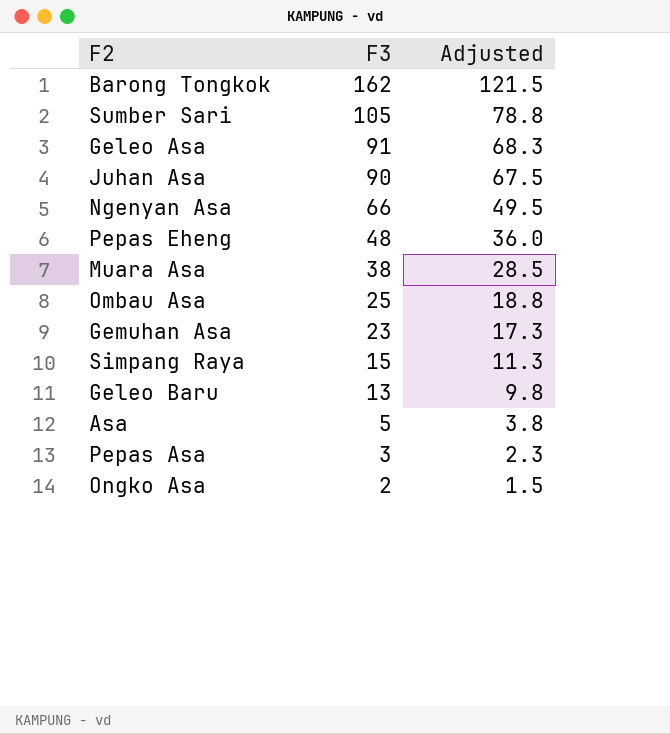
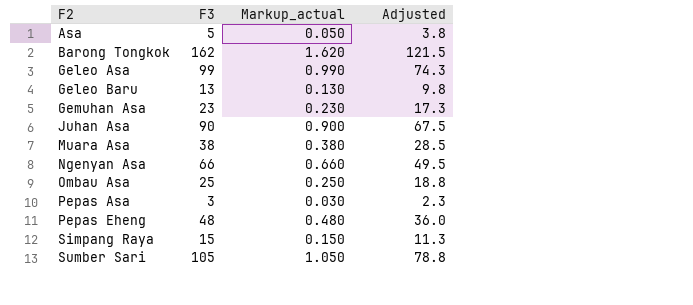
row order: F3 descending -> F2 ascending
column Markup_actual | formula: none -> [F3] * 0.01
row Ongko Asa: 2 | 1.5 -> none
Geleo Asa | F3: 91 -> 99
Geleo Asa | Adjusted: 68.3 -> 74.3

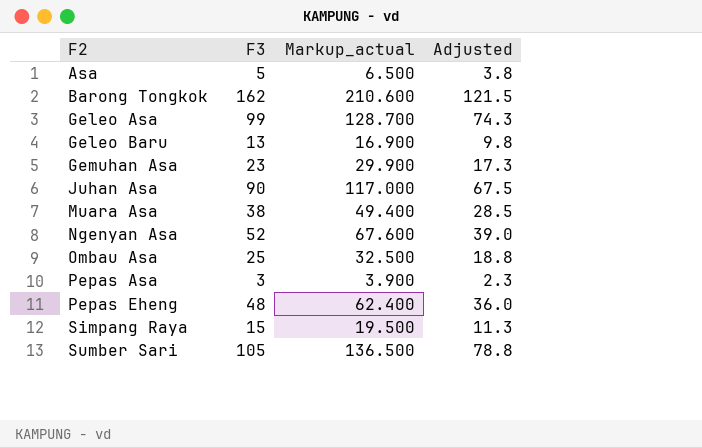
column Markup_actual | formula: [F3] * 0.01 -> [F3] * 1.3
Ngenyan Asa | F3: 66 -> 52
Ngenyan Asa | Adjusted: 49.5 -> 39.0

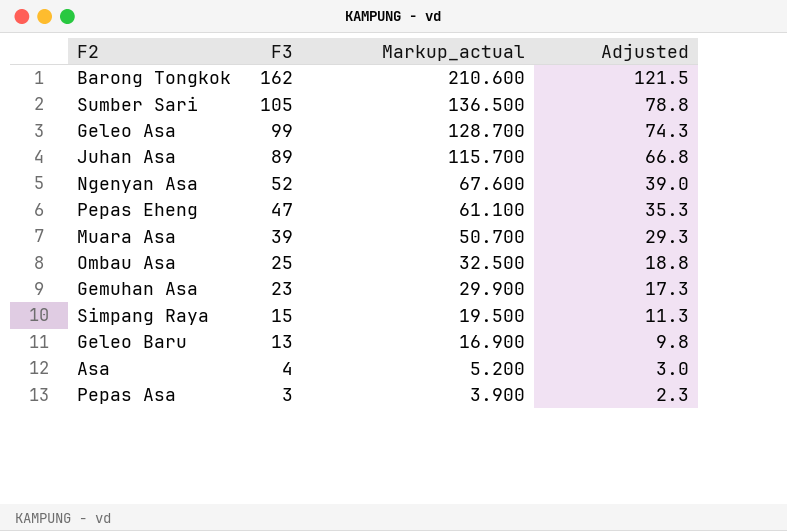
row order: F2 ascending -> F3 descending
Juhan Asa | F3: 90 -> 89
Juhan Asa | Markup_actual: 117.000 -> 115.700
Juhan Asa | Adjusted: 67.5 -> 66.8
Pepas Eheng | F3: 48 -> 47
Pepas Eheng | Markup_actual: 62.400 -> 61.100
Pepas Eheng | Adjusted: 36.0 -> 35.3
Muara Asa | F3: 38 -> 39
Muara Asa | Markup_actual: 49.400 -> 50.700
Muara Asa | Adjusted: 28.5 -> 29.3
Asa | F3: 5 -> 4
Asa | Markup_actual: 6.500 -> 5.200
Asa | Adjusted: 3.8 -> 3.0

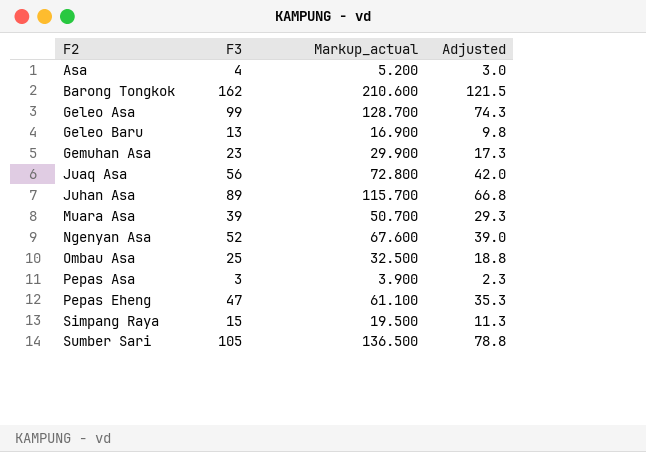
row order: F3 descending -> F2 ascending
row Juaq Asa: none -> 56 | 72.800 | 42.0

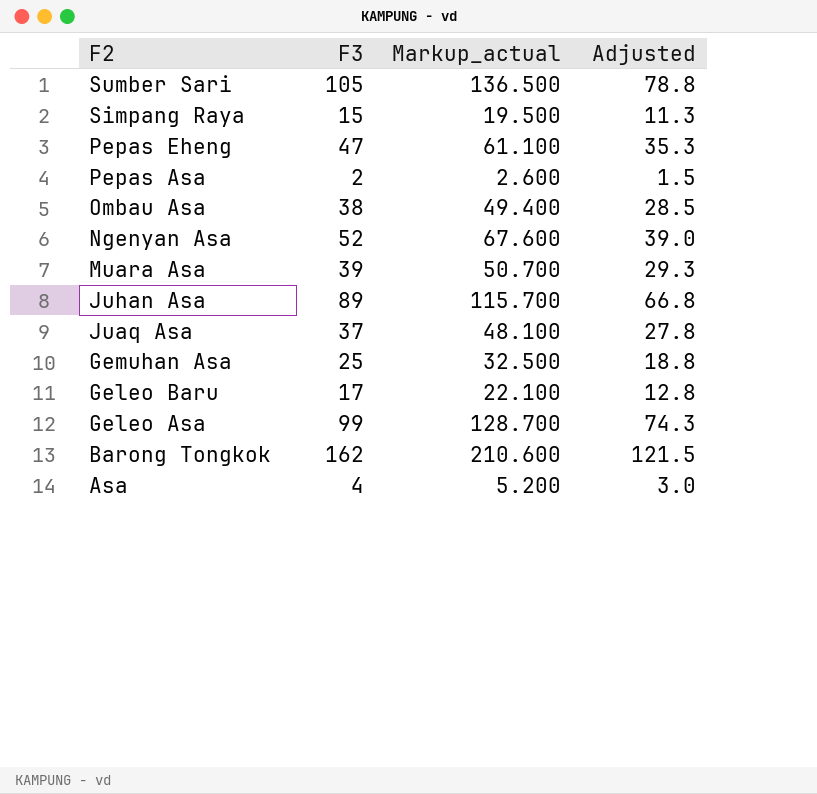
row order: F2 ascending -> F2 descending
Pepas Asa | F3: 3 -> 2
Pepas Asa | Markup_actual: 3.900 -> 2.600
Pepas Asa | Adjusted: 2.3 -> 1.5
Ombau Asa | F3: 25 -> 38
Ombau Asa | Markup_actual: 32.500 -> 49.400
Ombau Asa | Adjusted: 18.8 -> 28.5
Juaq Asa | F3: 56 -> 37
Juaq Asa | Markup_actual: 72.800 -> 48.100
Juaq Asa | Adjusted: 42.0 -> 27.8
Gemuhan Asa | F3: 23 -> 25
Gemuhan Asa | Markup_actual: 29.900 -> 32.500
Gemuhan Asa | Adjusted: 17.3 -> 18.8
Geleo Baru | F3: 13 -> 17
Geleo Baru | Markup_actual: 16.900 -> 22.100
Geleo Baru | Adjusted: 9.8 -> 12.8

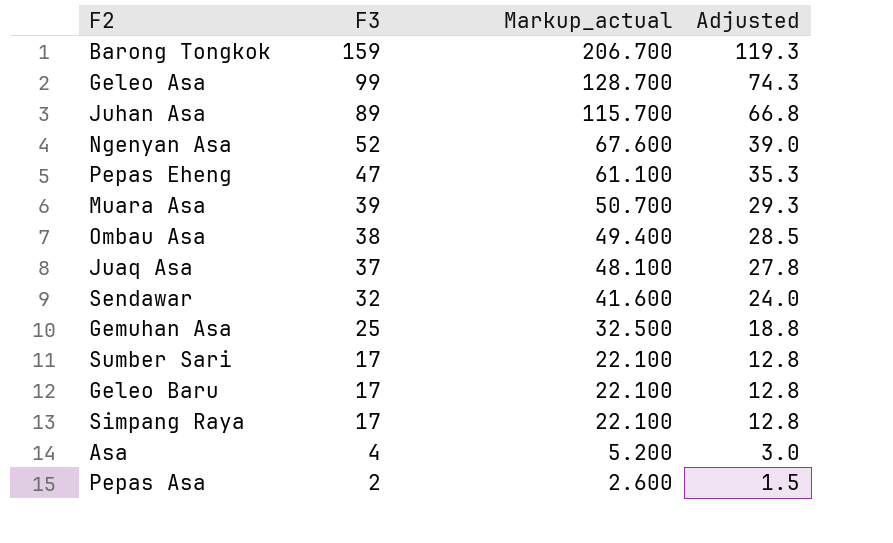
row order: F2 descending -> F3 descending
Barong Tongkok | F3: 162 -> 159
Barong Tongkok | Markup_actual: 210.600 -> 206.700
Barong Tongkok | Adjusted: 121.5 -> 119.3
row Sendawar: none -> 32 | 41.600 | 24.0
Sumber Sari | F3: 105 -> 17
Sumber Sari | Markup_actual: 136.500 -> 22.100
Sumber Sari | Adjusted: 78.8 -> 12.8
Simpang Raya | F3: 15 -> 17
Simpang Raya | Markup_actual: 19.500 -> 22.100
Simpang Raya | Adjusted: 11.3 -> 12.8

